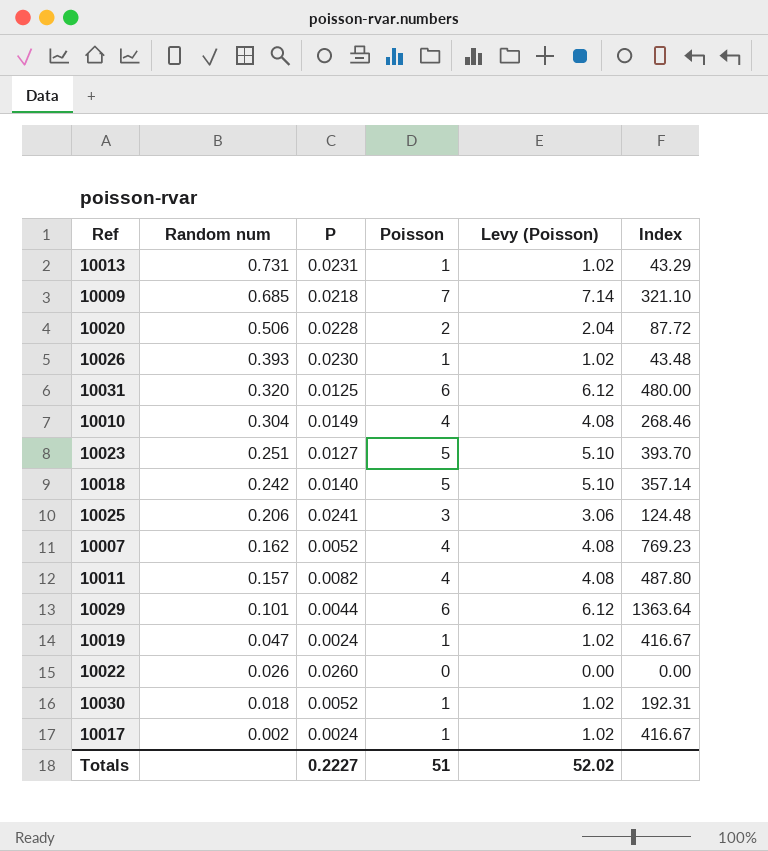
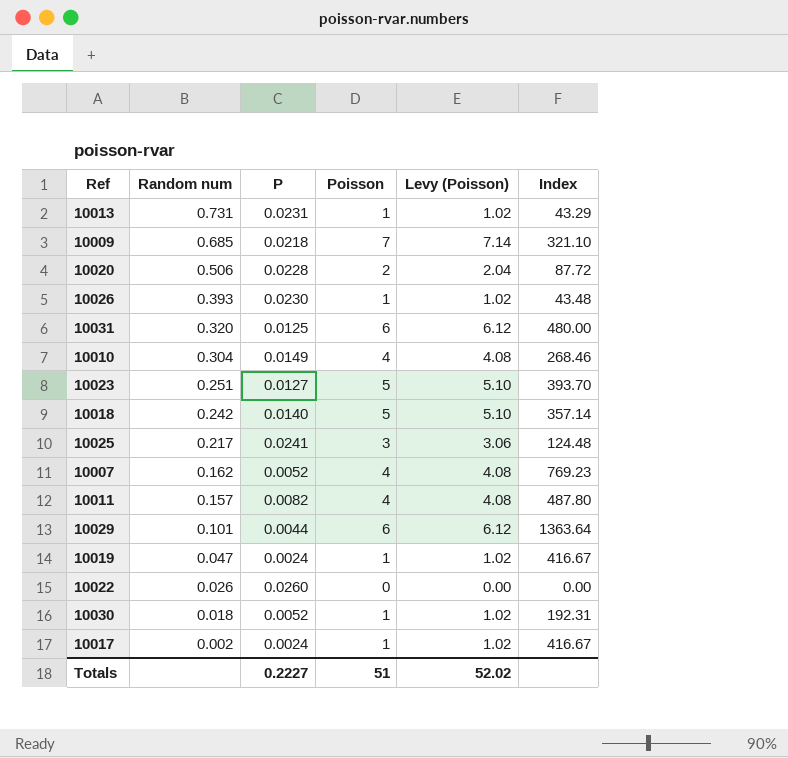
10025 | Random num: 0.206 -> 0.217

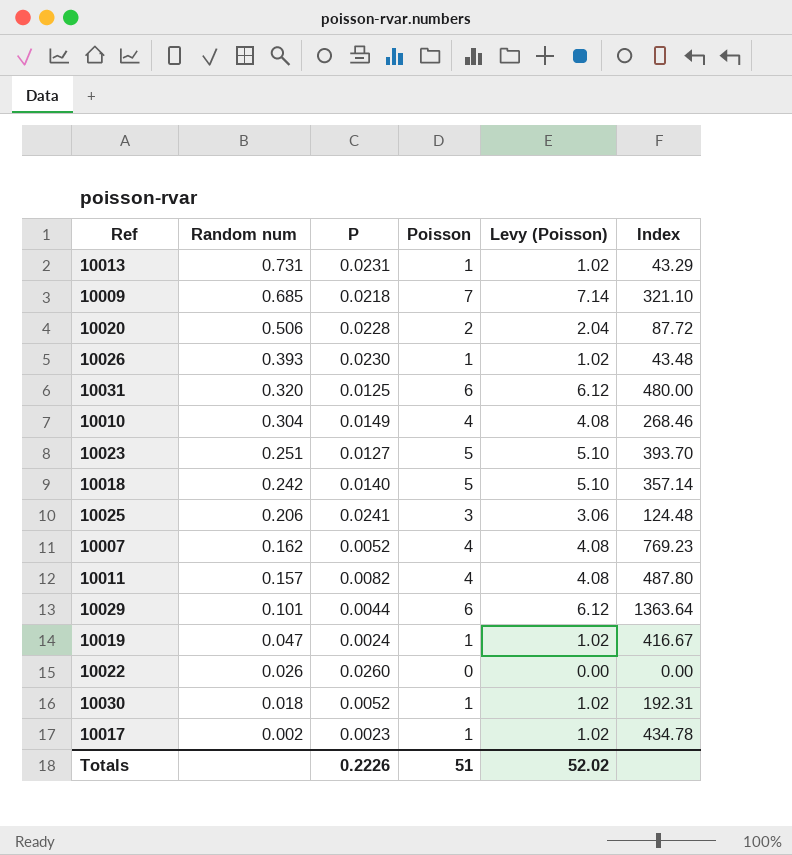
10025 | Random num: 0.217 -> 0.206
10017 | P: 0.0024 -> 0.0023
10017 | Index: 416.67 -> 434.78
Totals | P: 0.2227 -> 0.2226

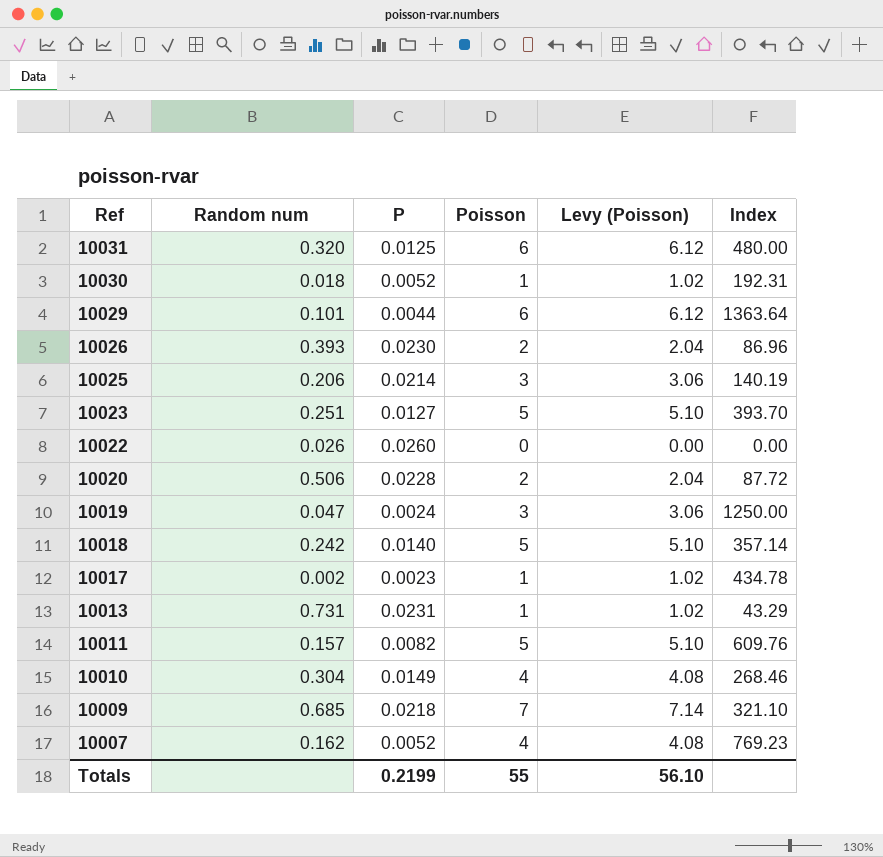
row order: Random num descending -> Ref descending
10026 | Poisson: 1 -> 2
10026 | Levy (Poisson): 1.02 -> 2.04
10026 | Index: 43.48 -> 86.96
10025 | P: 0.0241 -> 0.0214
10025 | Index: 124.48 -> 140.19
10019 | Poisson: 1 -> 3
10019 | Levy (Poisson): 1.02 -> 3.06
10019 | Index: 416.67 -> 1250.00
10011 | Poisson: 4 -> 5
10011 | Levy (Poisson): 4.08 -> 5.10
10011 | Index: 487.80 -> 609.76
Totals | P: 0.2226 -> 0.2199
Totals | Poisson: 51 -> 55
Totals | Levy (Poisson): 52.02 -> 56.10

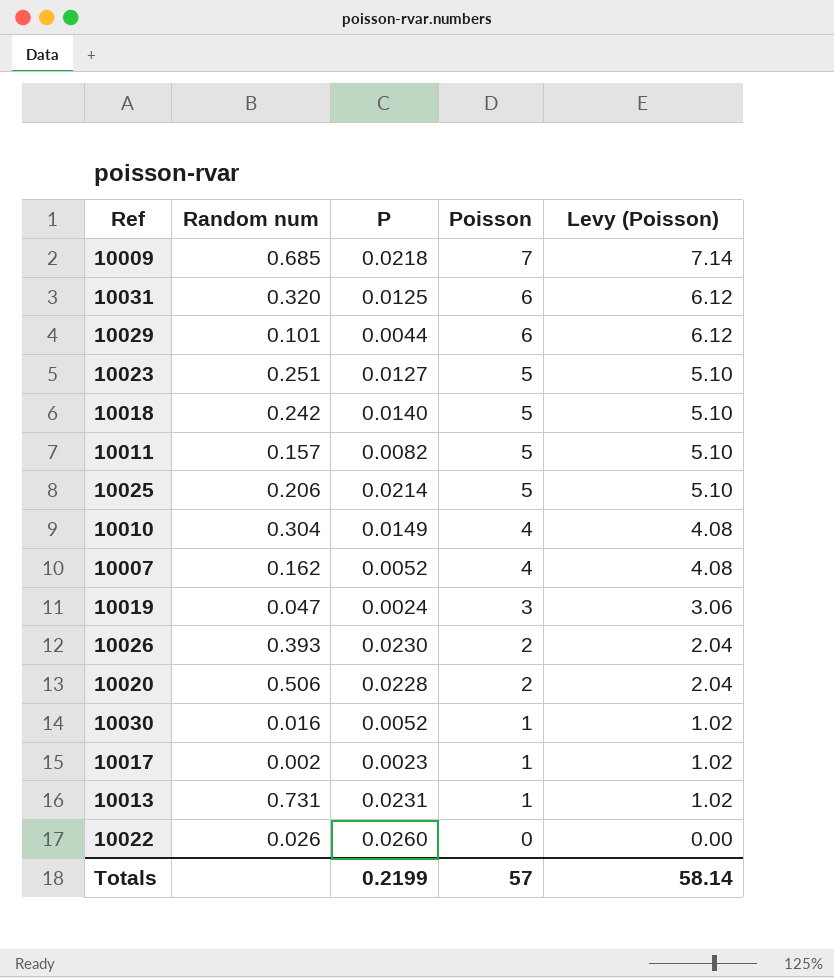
row order: Ref descending -> Poisson descending
column Index | formula: [Poisson] / [P] -> none
10025 | Poisson: 3 -> 5
10025 | Levy (Poisson): 3.06 -> 5.10
10030 | Random num: 0.018 -> 0.016
Totals | Poisson: 55 -> 57
Totals | Levy (Poisson): 56.10 -> 58.14

